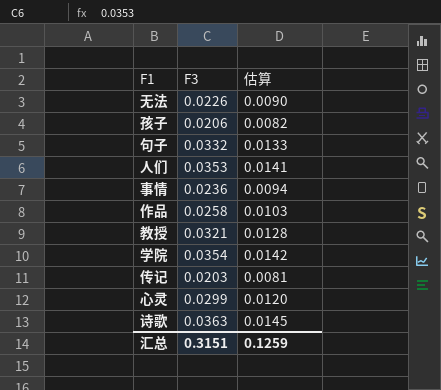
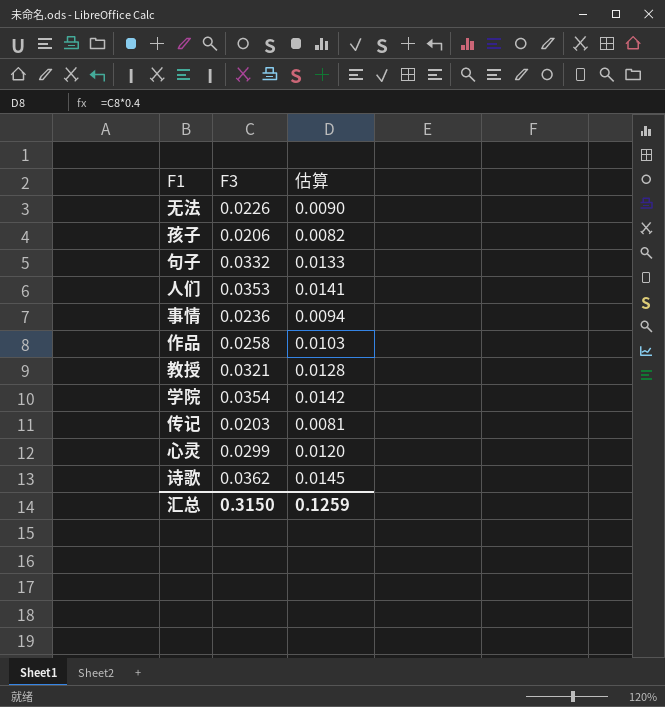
诗歌 | F3: 0.0363 -> 0.0362
汇总 | F3: 0.3151 -> 0.3150

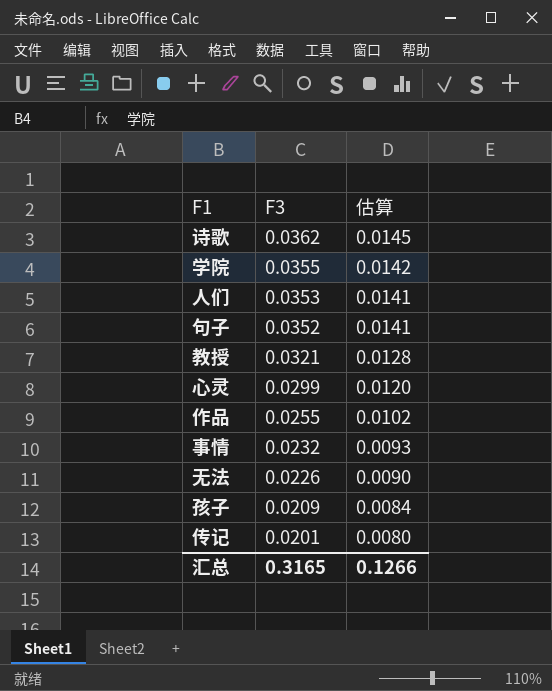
row order: none -> F3 descending
学院 | F3: 0.0354 -> 0.0355
句子 | F3: 0.0332 -> 0.0352
句子 | 估算: 0.0133 -> 0.0141
作品 | F3: 0.0258 -> 0.0255
作品 | 估算: 0.0103 -> 0.0102
事情 | F3: 0.0236 -> 0.0232
事情 | 估算: 0.0094 -> 0.0093
孩子 | F3: 0.0206 -> 0.0209
孩子 | 估算: 0.0082 -> 0.0084
传记 | F3: 0.0203 -> 0.0201
传记 | 估算: 0.0081 -> 0.0080
汇总 | F3: 0.3150 -> 0.3165
汇总 | 估算: 0.1259 -> 0.1266

